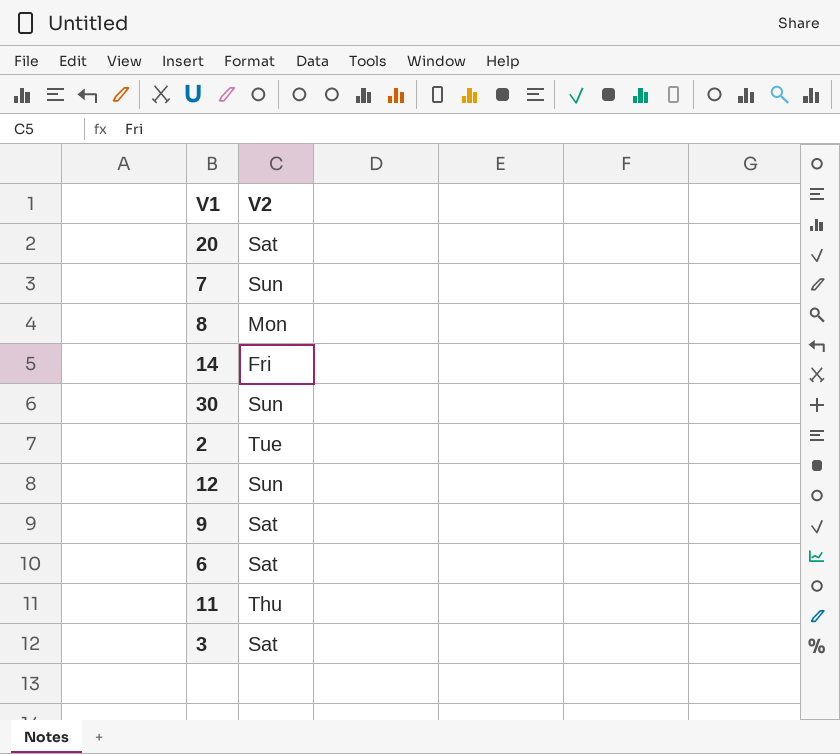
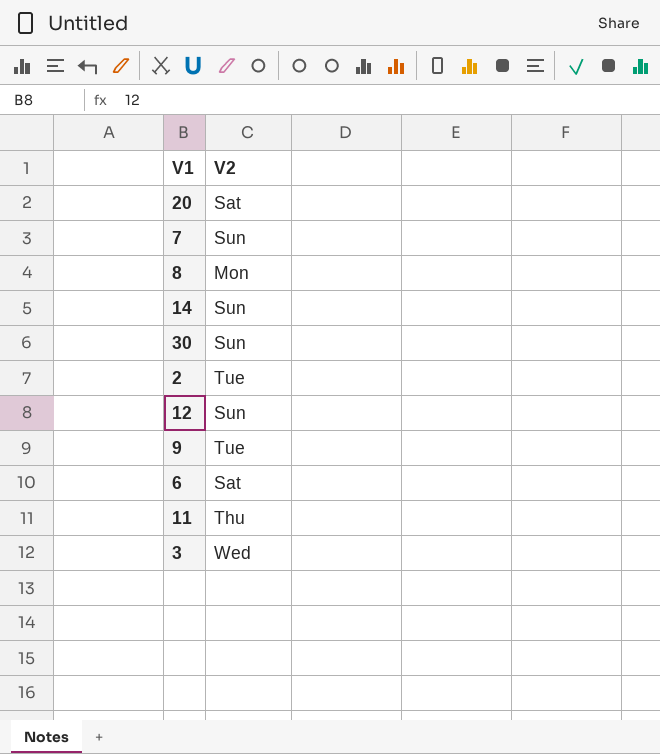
14 | V2: Fri -> Sun
9 | V2: Sat -> Tue
3 | V2: Sat -> Wed

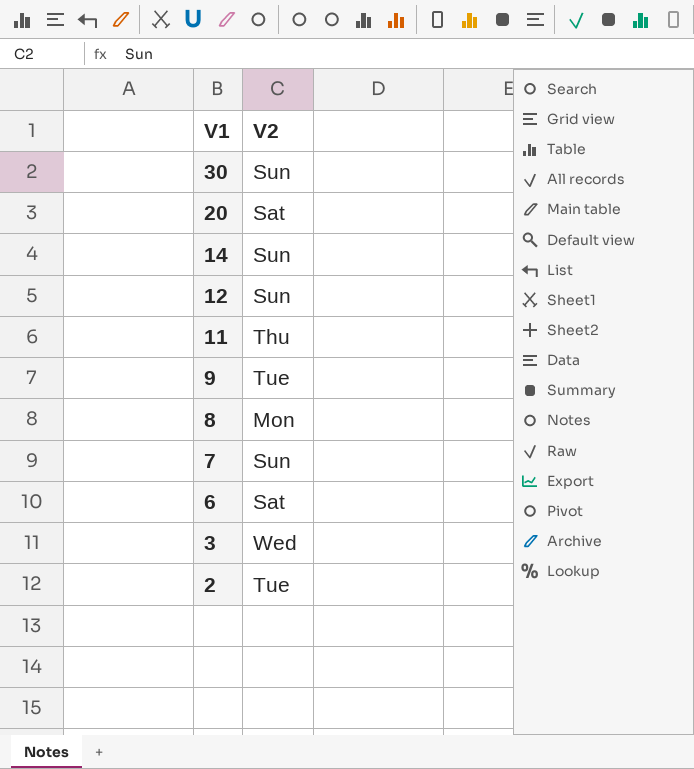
row order: none -> V1 descending

